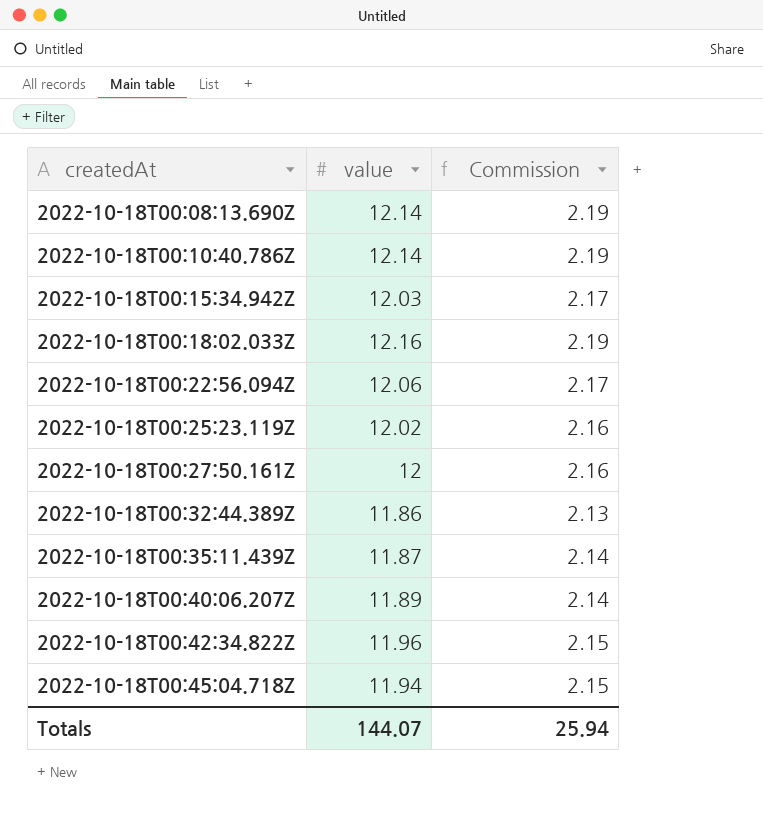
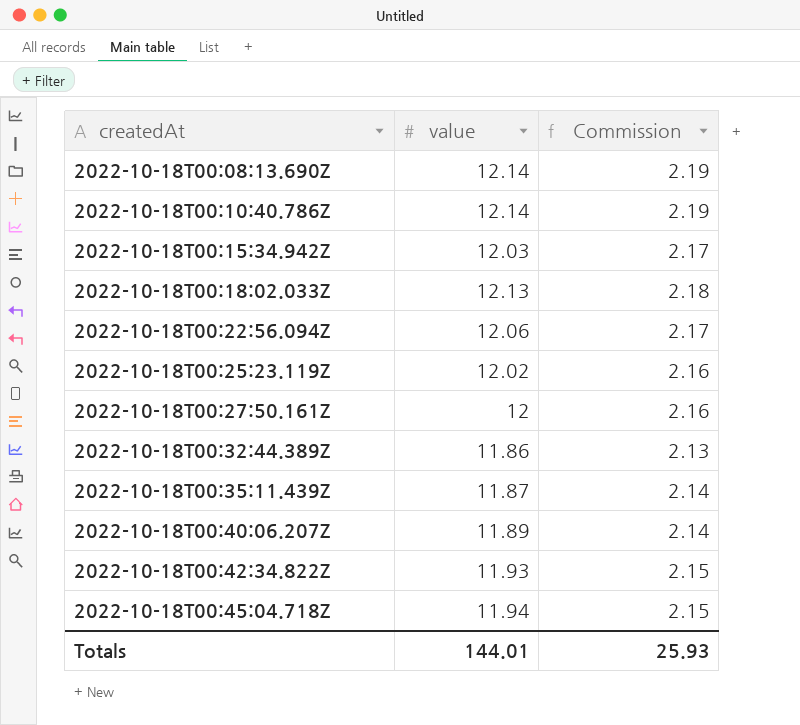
2022-10-18T00:18:02.033Z | value: 12.16 -> 12.13
2022-10-18T00:18:02.033Z | Commission: 2.19 -> 2.18
2022-10-18T00:42:34.822Z | value: 11.96 -> 11.93
Totals | value: 144.07 -> 144.01
Totals | Commission: 25.94 -> 25.93

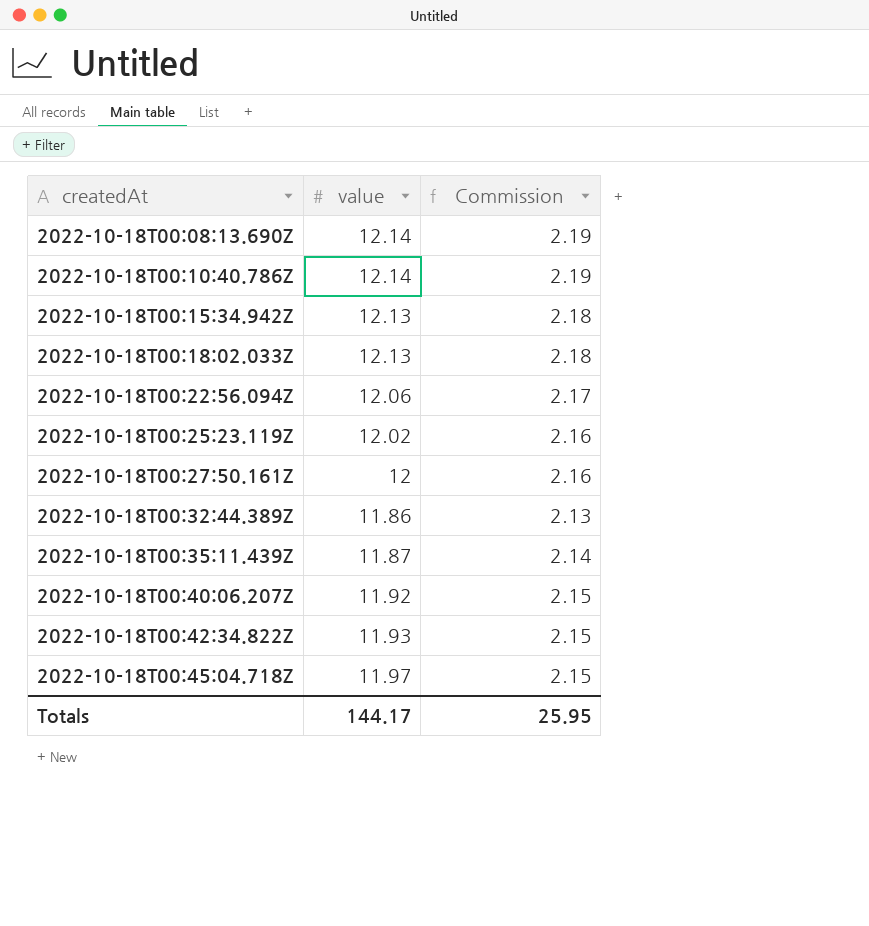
2022-10-18T00:15:34.942Z | value: 12.03 -> 12.13
2022-10-18T00:15:34.942Z | Commission: 2.17 -> 2.18
2022-10-18T00:40:06.207Z | value: 11.89 -> 11.92
2022-10-18T00:40:06.207Z | Commission: 2.14 -> 2.15
2022-10-18T00:45:04.718Z | value: 11.94 -> 11.97
Totals | value: 144.01 -> 144.17
Totals | Commission: 25.93 -> 25.95

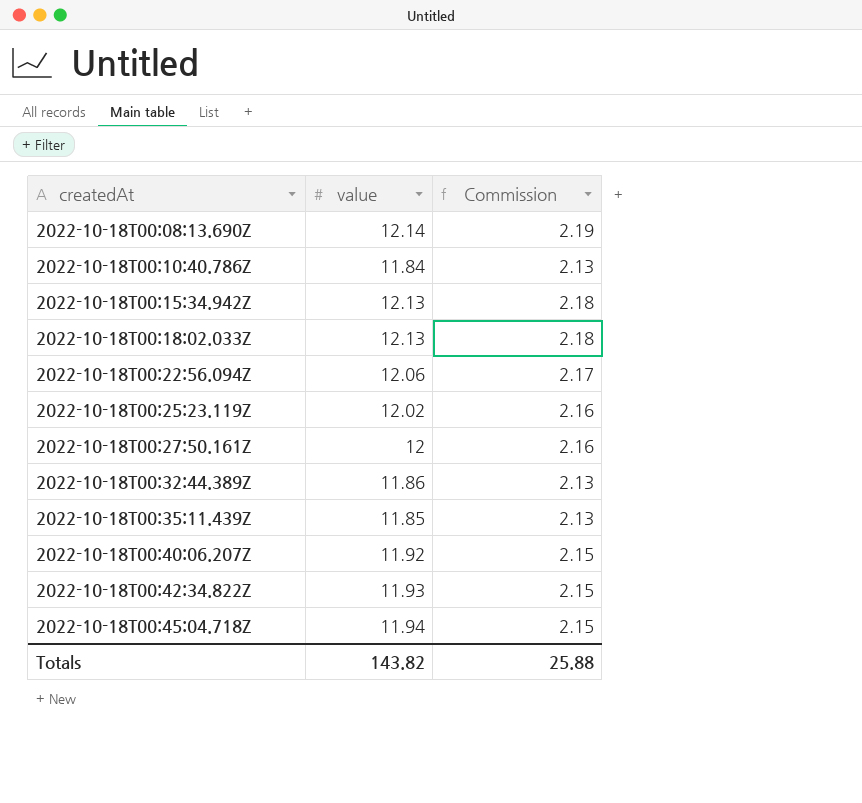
2022-10-18T00:10:40.786Z | value: 12.14 -> 11.84
2022-10-18T00:10:40.786Z | Commission: 2.19 -> 2.13
2022-10-18T00:35:11.439Z | value: 11.87 -> 11.85
2022-10-18T00:35:11.439Z | Commission: 2.14 -> 2.13
2022-10-18T00:45:04.718Z | value: 11.97 -> 11.94
Totals | value: 144.17 -> 143.82
Totals | Commission: 25.95 -> 25.88

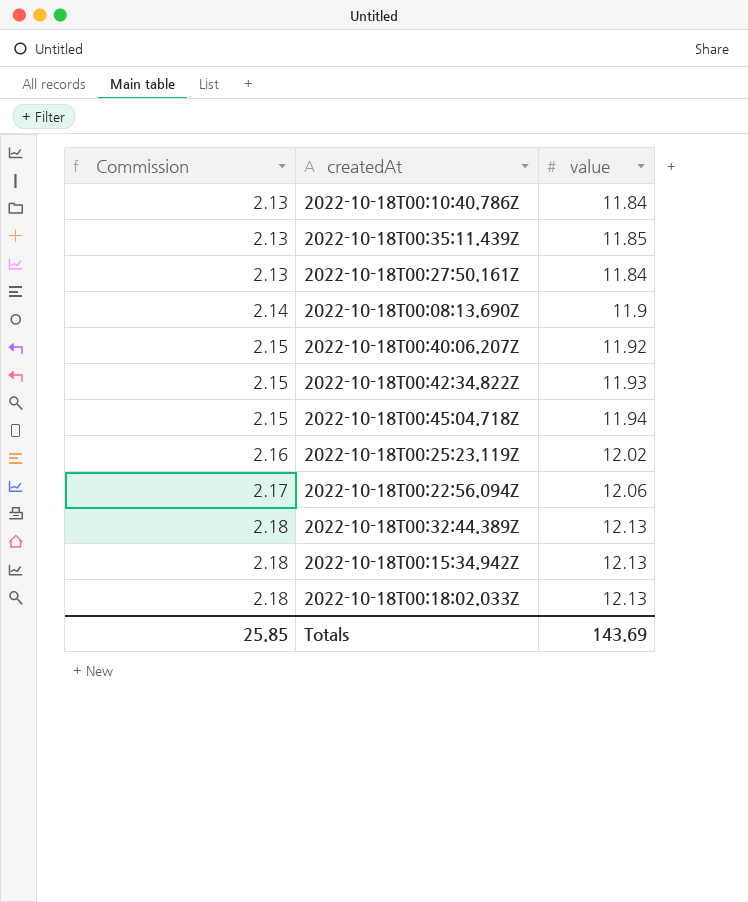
row order: createdAt ascending -> Commission ascending
column Commission | position: 3 -> 1
2022-10-18T00:27:50.161Z | Commission: 2.16 -> 2.13
2022-10-18T00:27:50.161Z | value: 12 -> 11.84
2022-10-18T00:08:13.690Z | Commission: 2.19 -> 2.14
2022-10-18T00:08:13.690Z | value: 12.14 -> 11.9
2022-10-18T00:32:44.389Z | Commission: 2.13 -> 2.18
2022-10-18T00:32:44.389Z | value: 11.86 -> 12.13
Totals | Commission: 25.88 -> 25.85
Totals | value: 143.82 -> 143.69

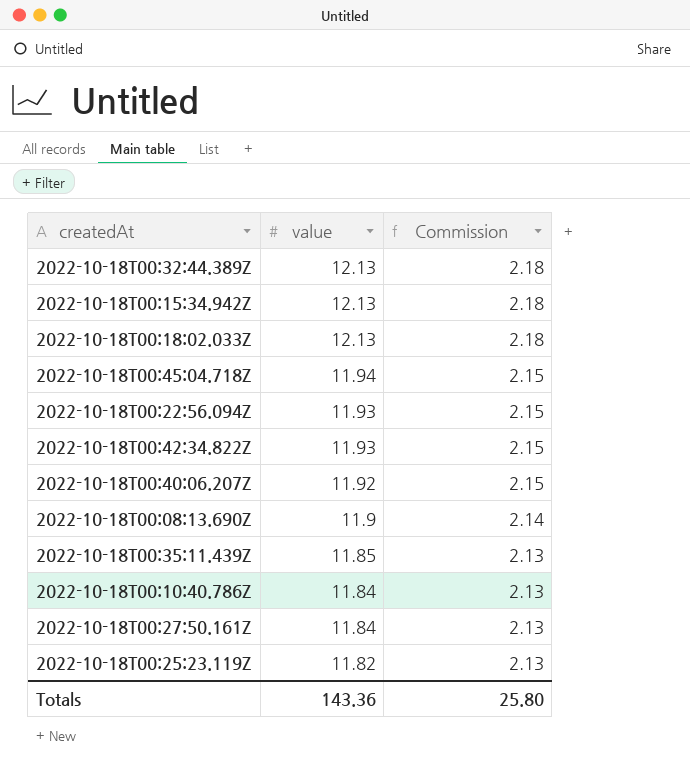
row order: Commission ascending -> value descending
column Commission | position: 1 -> 3
2022-10-18T00:22:56.094Z | value: 12.06 -> 11.93
2022-10-18T00:22:56.094Z | Commission: 2.17 -> 2.15
2022-10-18T00:25:23.119Z | value: 12.02 -> 11.82
2022-10-18T00:25:23.119Z | Commission: 2.16 -> 2.13
Totals | value: 143.69 -> 143.36
Totals | Commission: 25.85 -> 25.80

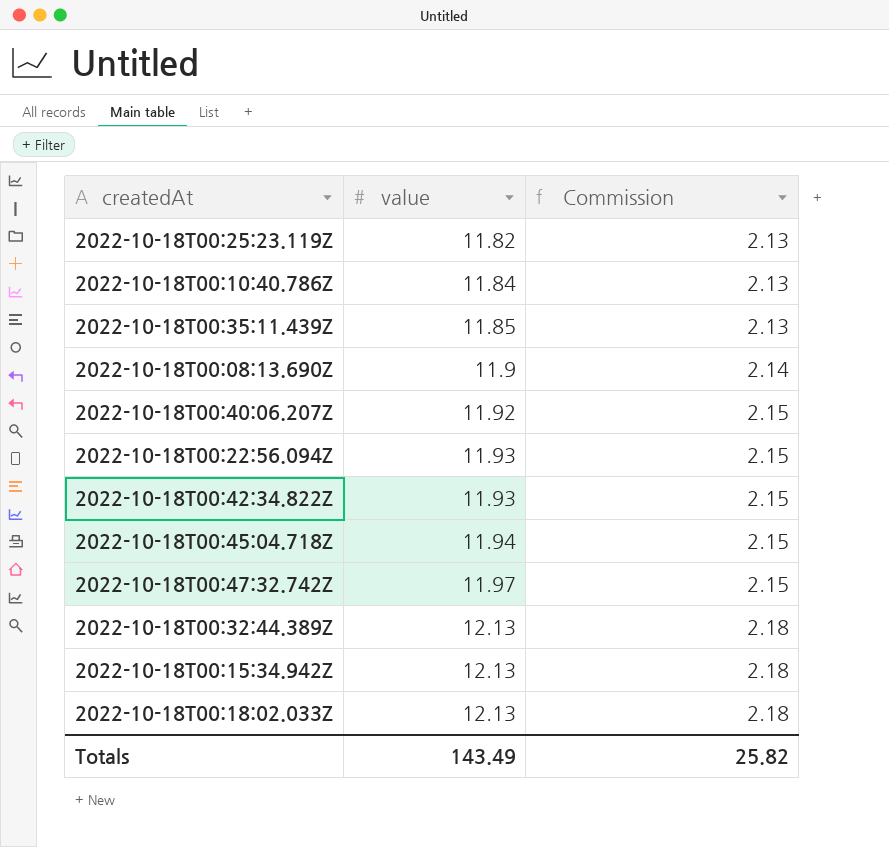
row order: value descending -> value ascending
row 2022-10-18T00:27:50.161Z: 11.84 | 2.13 -> none
row 2022-10-18T00:47:32.742Z: none -> 11.97 | 2.15
Totals | value: 143.36 -> 143.49
Totals | Commission: 25.80 -> 25.82

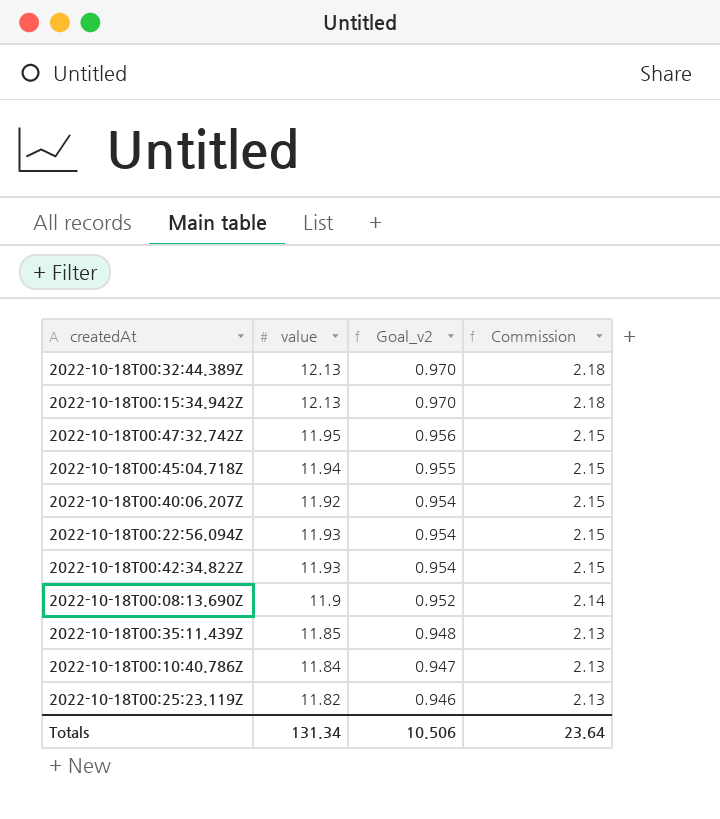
row order: value ascending -> Goal_v2 descending
column Goal_v2 | formula: none -> [value] * 0.08
row 2022-10-18T00:18:02.033Z: 12.13 | 2.18 -> none
2022-10-18T00:47:32.742Z | value: 11.97 -> 11.95
Totals | value: 143.49 -> 131.34
Totals | Commission: 25.82 -> 23.64

